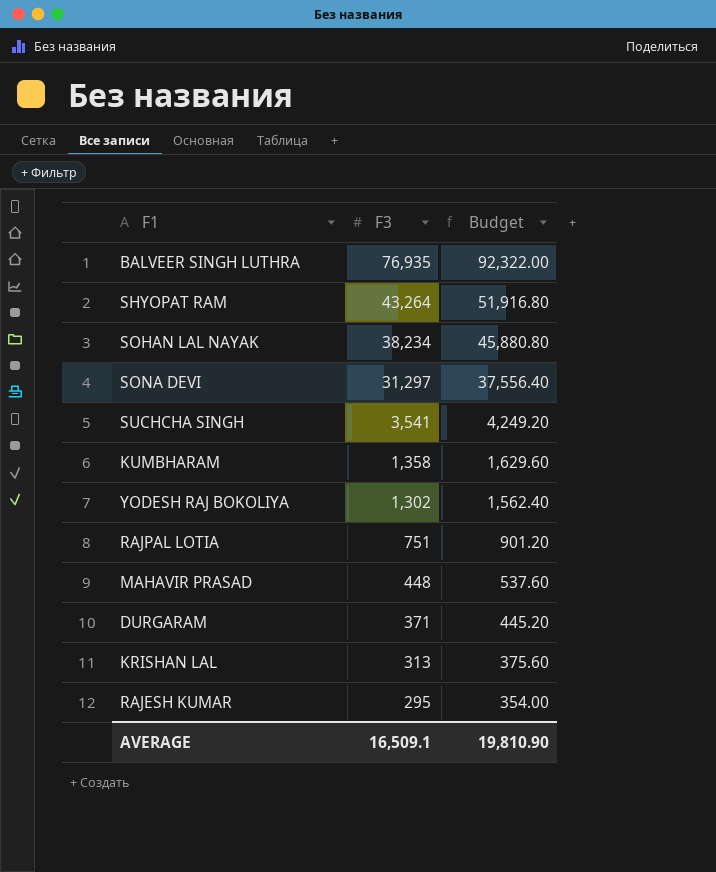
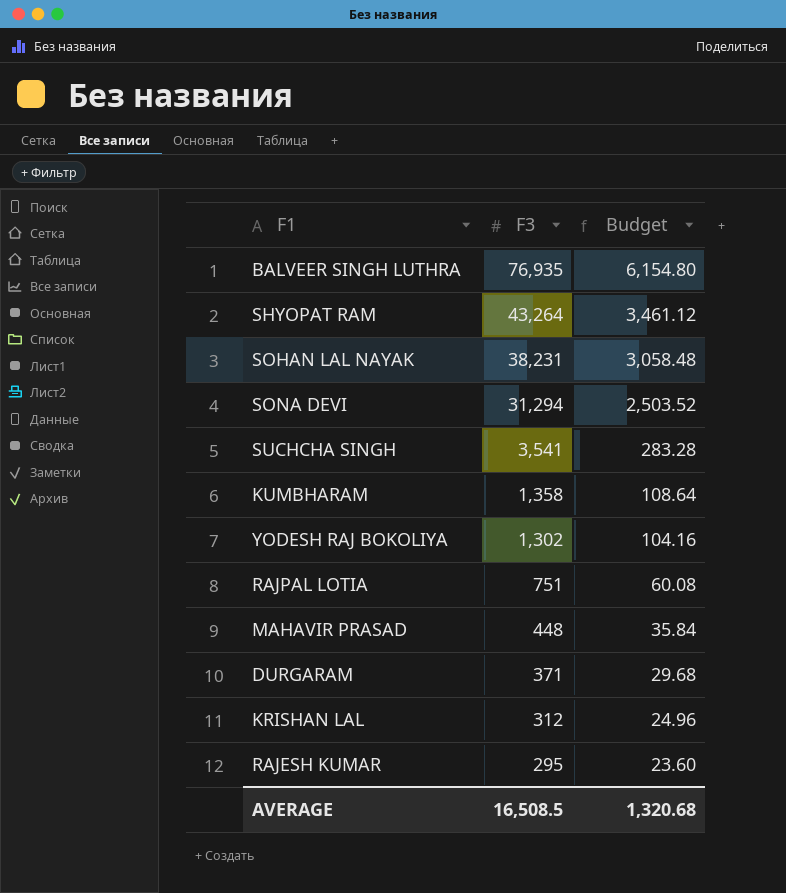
column Budget | formula: [F3] * 1.2 -> [F3] * 0.08
SOHAN LAL NAYAK | F3: 38,234 -> 38,231
SONA DEVI | F3: 31,297 -> 31,294
KRISHAN LAL | F3: 313 -> 312
AVERAGE | F3: 16,509.1 -> 16,508.5
AVERAGE | Budget: 19,810.90 -> 1,320.68

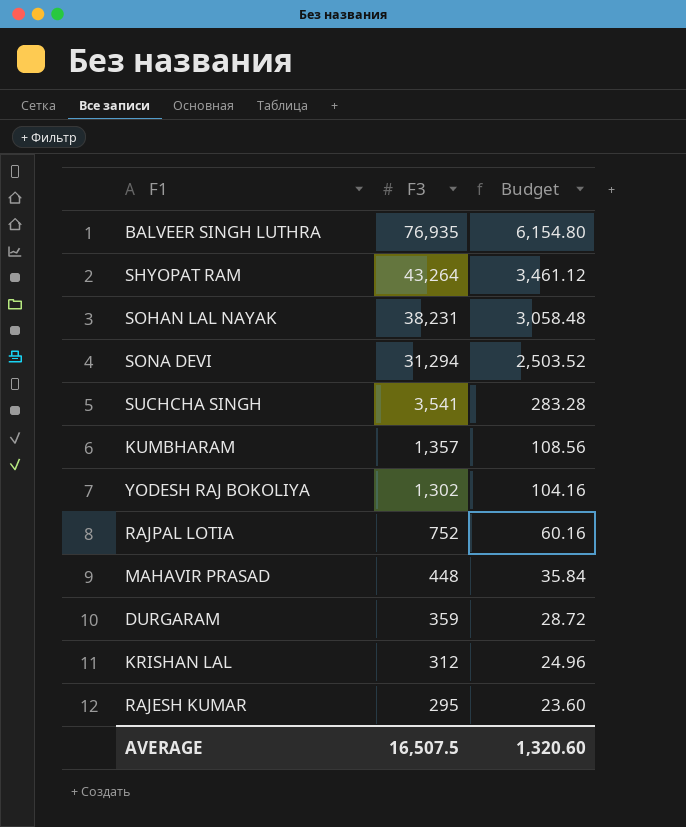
KUMBHARAM | F3: 1,358 -> 1,357
KUMBHARAM | Budget: 108.64 -> 108.56
RAJPAL LOTIA | F3: 751 -> 752
RAJPAL LOTIA | Budget: 60.08 -> 60.16
DURGARAM | F3: 371 -> 359
DURGARAM | Budget: 29.68 -> 28.72
AVERAGE | F3: 16,508.5 -> 16,507.5
AVERAGE | Budget: 1,320.68 -> 1,320.60

